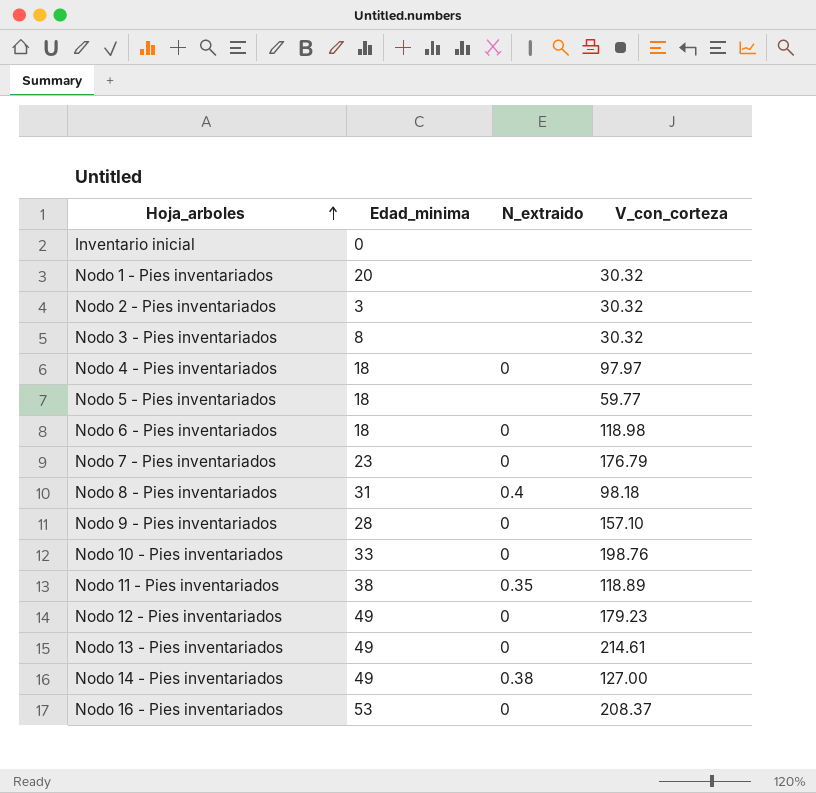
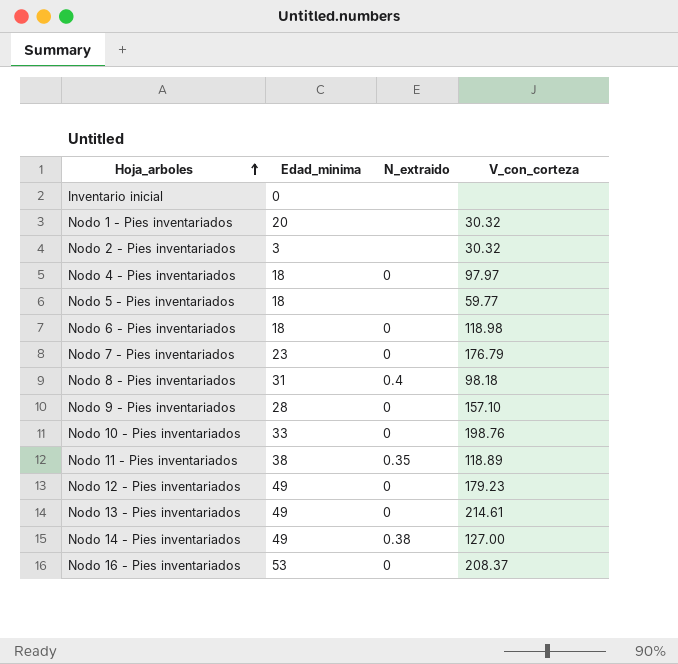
row Nodo 3 - Pies inventariados: 8 | none | 30.32 -> none

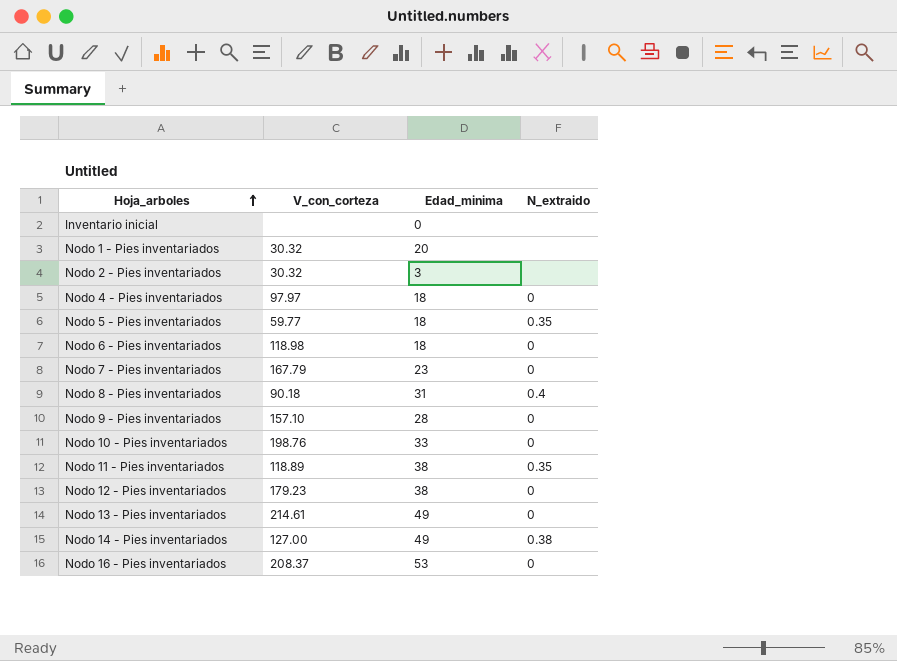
column V_con_corteza | position: 4 -> 2
Nodo 5 - Pies inventariados | N_extraido: none -> 0.35
Nodo 7 - Pies inventariados | V_con_corteza: 176.79 -> 167.79
Nodo 8 - Pies inventariados | V_con_corteza: 98.18 -> 90.18
Nodo 12 - Pies inventariados | Edad_minima: 49 -> 38

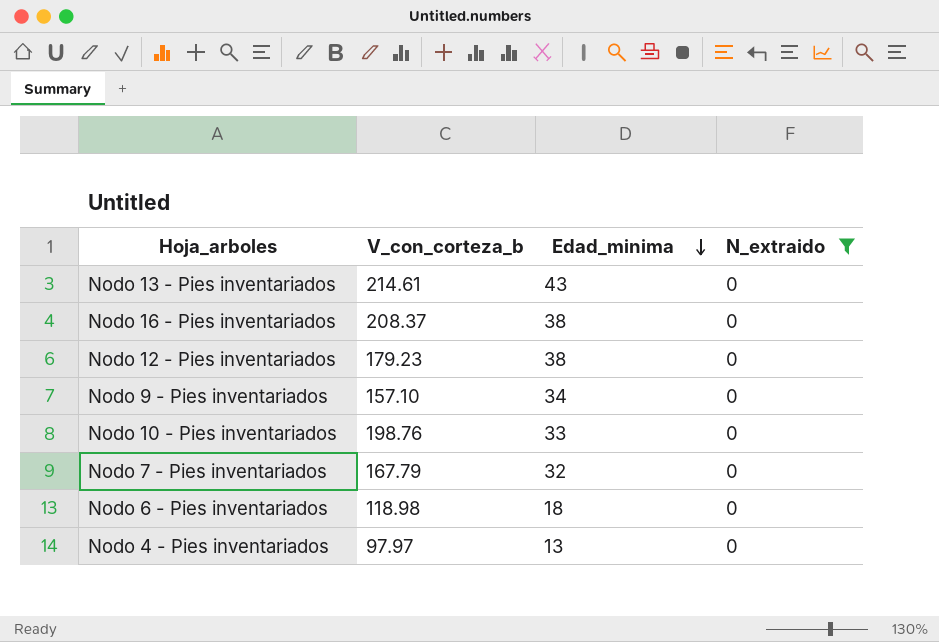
filter: none -> N_extraido = 0
row order: Hoja_arboles ascending -> Edad_minima descending
column name: V_con_corteza -> V_con_corteza_b
Nodo 13 - Pies inventariados | Edad_minima: 49 -> 43
Nodo 16 - Pies inventariados | Edad_minima: 53 -> 38
Nodo 9 - Pies inventariados | Edad_minima: 28 -> 34
Nodo 7 - Pies inventariados | Edad_minima: 23 -> 32
Nodo 4 - Pies inventariados | Edad_minima: 18 -> 13

